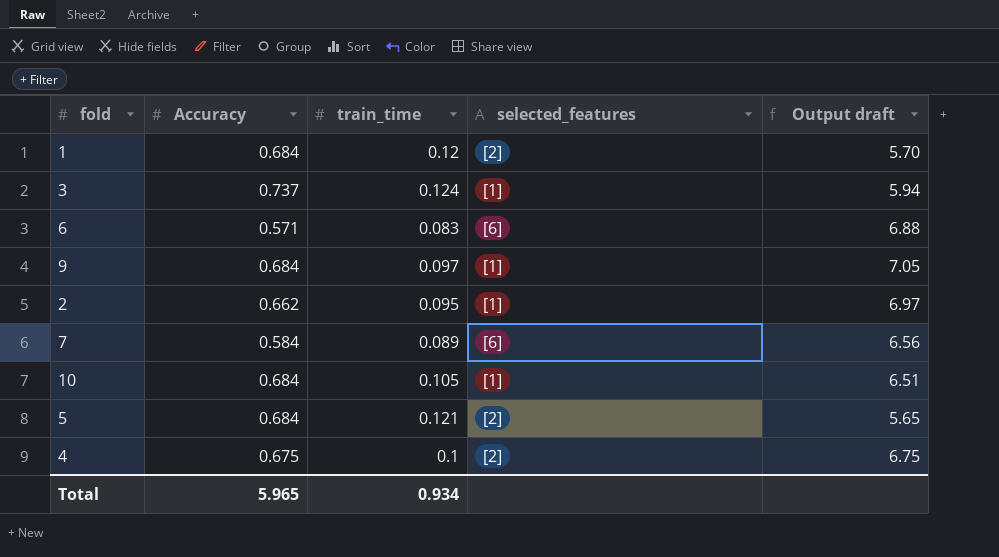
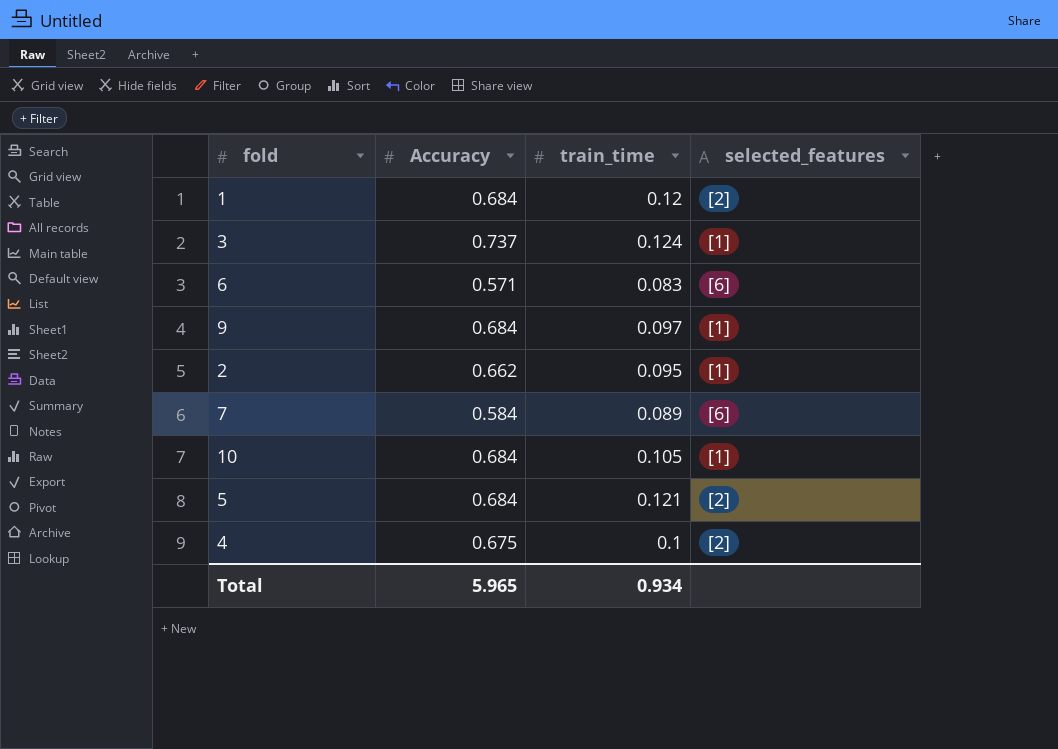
column Output draft | formula: [Accuracy] / [train_time] -> none

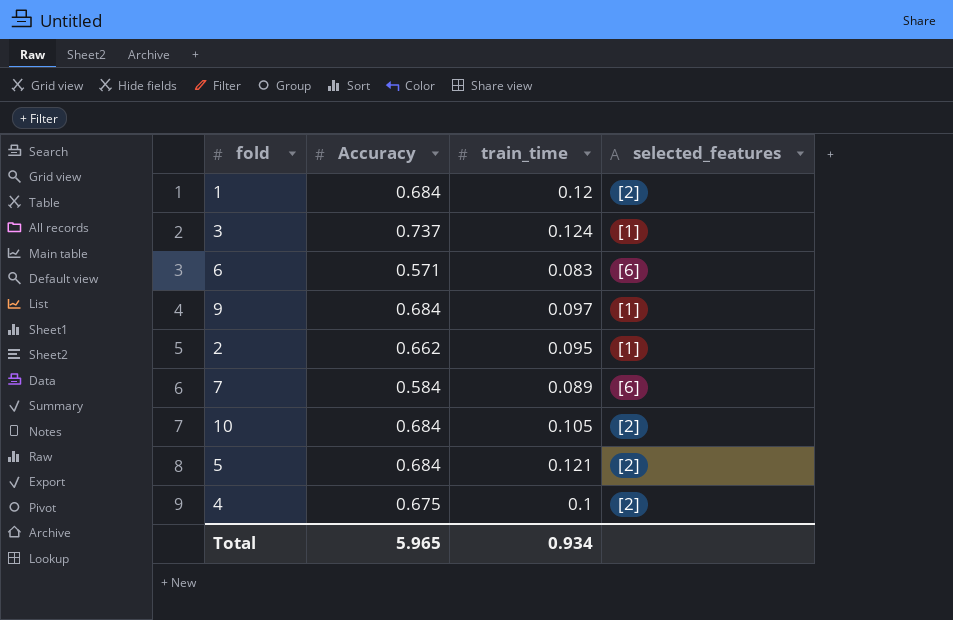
10 | selected_features: [1] -> [2]

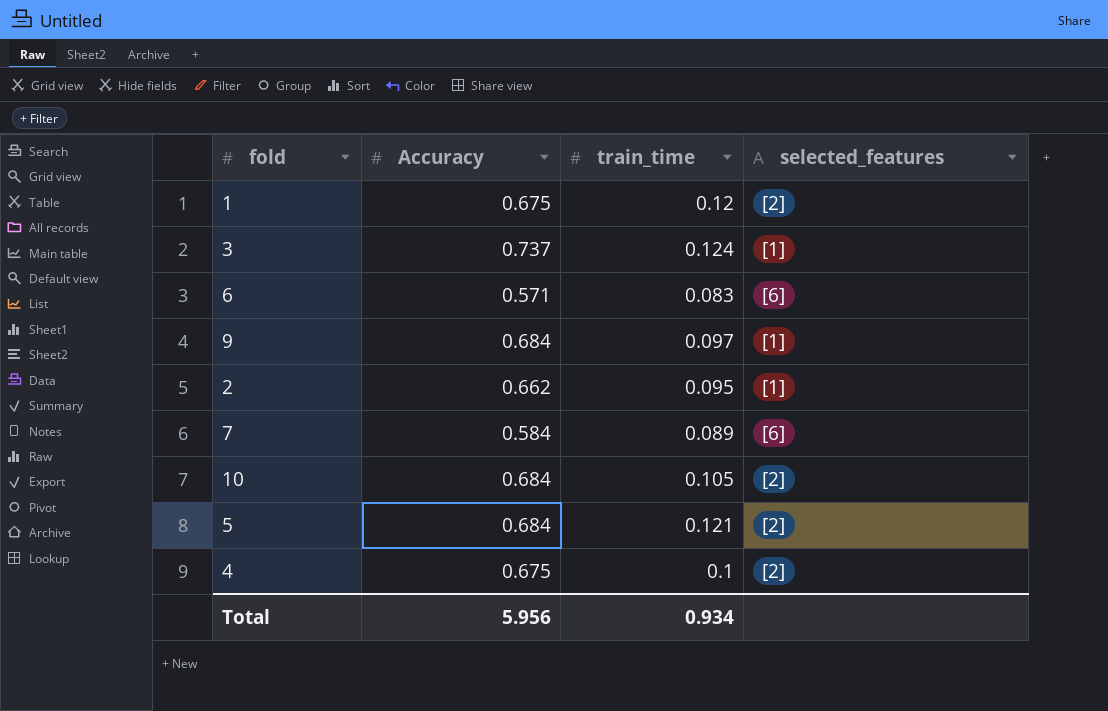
1 | Accuracy: 0.684 -> 0.675
Total | Accuracy: 5.965 -> 5.956

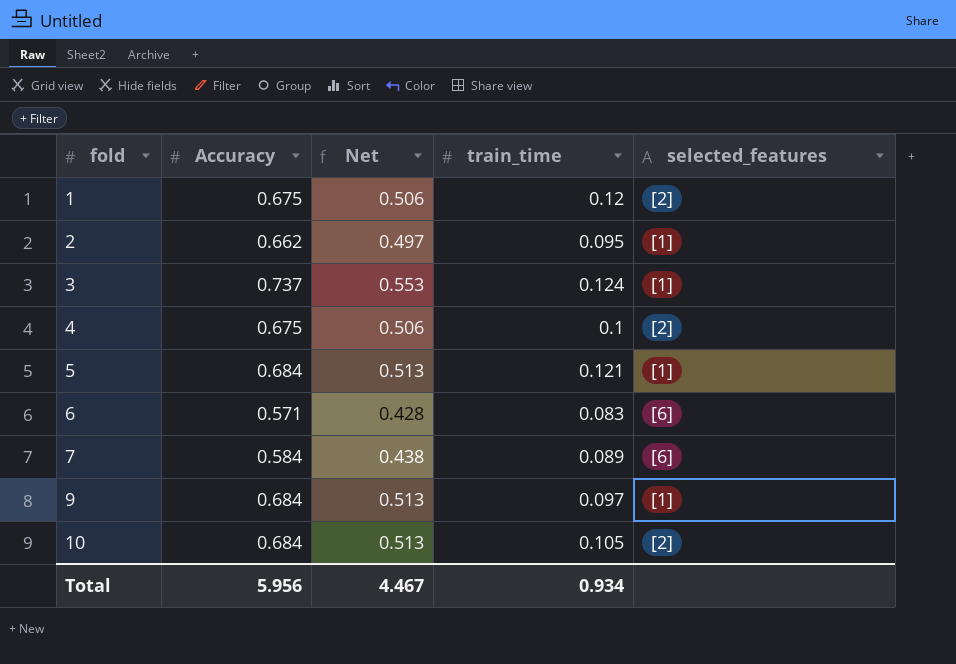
row order: none -> fold ascending
column Net | formula: none -> [Accuracy] * 0.75
5 | selected_features: [2] -> [1]

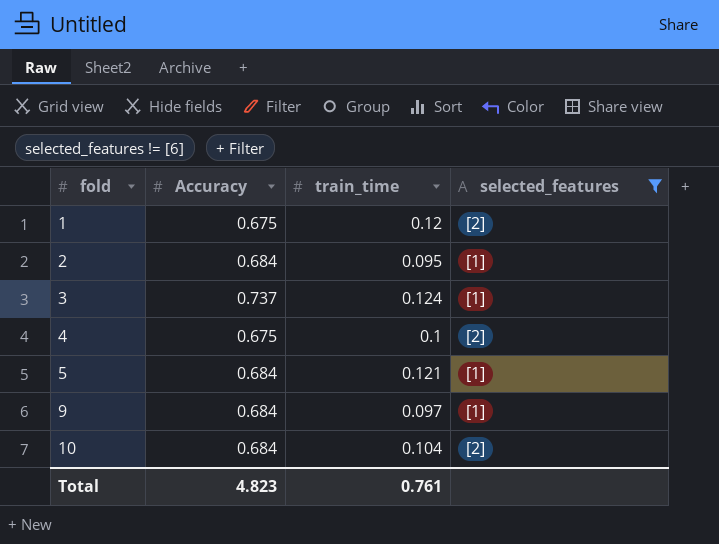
filter: none -> selected_features != [6]
column Net | formula: [Accuracy] * 0.75 -> none
2 | Accuracy: 0.662 -> 0.684
10 | train_time: 0.105 -> 0.104
Total | Accuracy: 5.956 -> 4.823
Total | train_time: 0.934 -> 0.761

